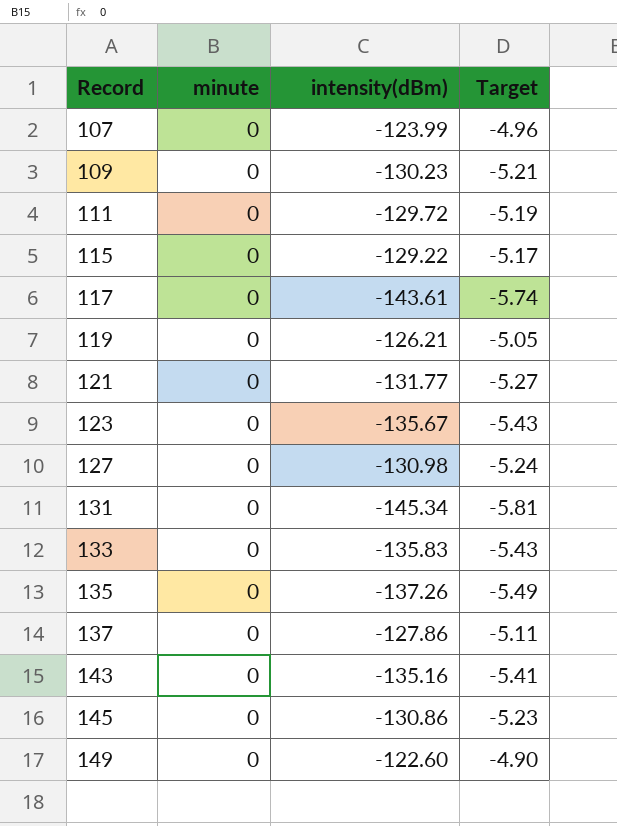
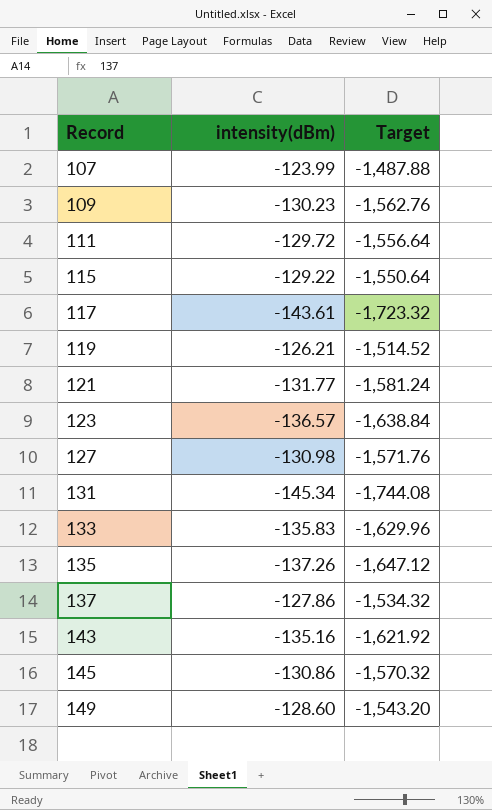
column minute | position: 2 -> none
column Target | formula: [intensity(dBm)] * 0.04 -> [intensity(dBm)] * 12
123 | intensity(dBm): -135.67 -> -136.57
149 | intensity(dBm): -122.60 -> -128.60

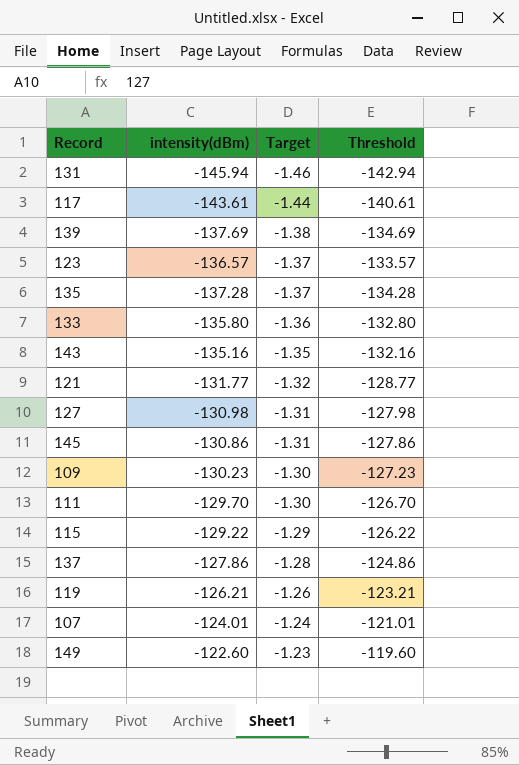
row order: Record ascending -> Target ascending
column Target | formula: [intensity(dBm)] * 12 -> [intensity(dBm)] * 0.01
column Threshold | formula: none -> [intensity(dBm)] + 3
131 | intensity(dBm): -145.34 -> -145.94
row 139: none -> -137.69 | -1.38 | -134.69
135 | intensity(dBm): -137.26 -> -137.28
133 | intensity(dBm): -135.83 -> -135.80
111 | intensity(dBm): -129.72 -> -129.70
107 | intensity(dBm): -123.99 -> -124.01
149 | intensity(dBm): -128.60 -> -122.60

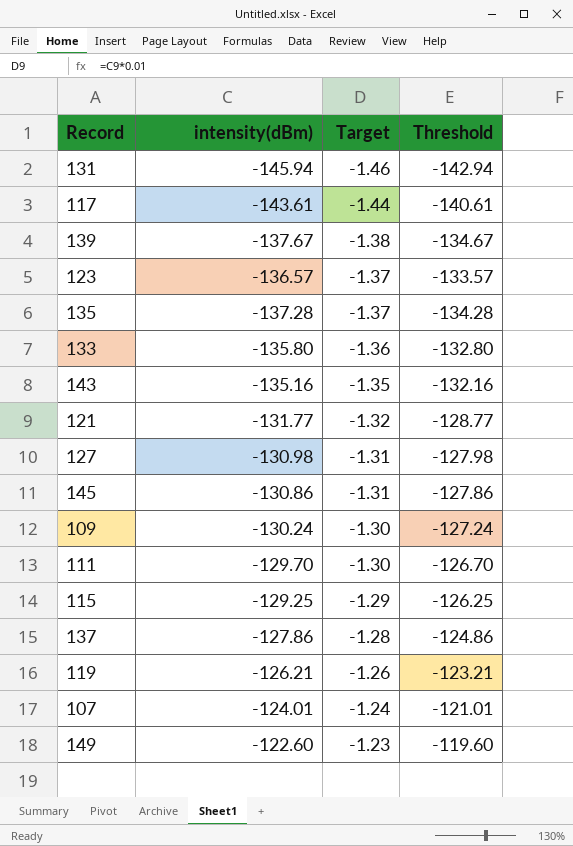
139 | intensity(dBm): -137.69 -> -137.67
139 | Threshold: -134.69 -> -134.67
109 | intensity(dBm): -130.23 -> -130.24
109 | Threshold: -127.23 -> -127.24
115 | intensity(dBm): -129.22 -> -129.25
115 | Threshold: -126.22 -> -126.25

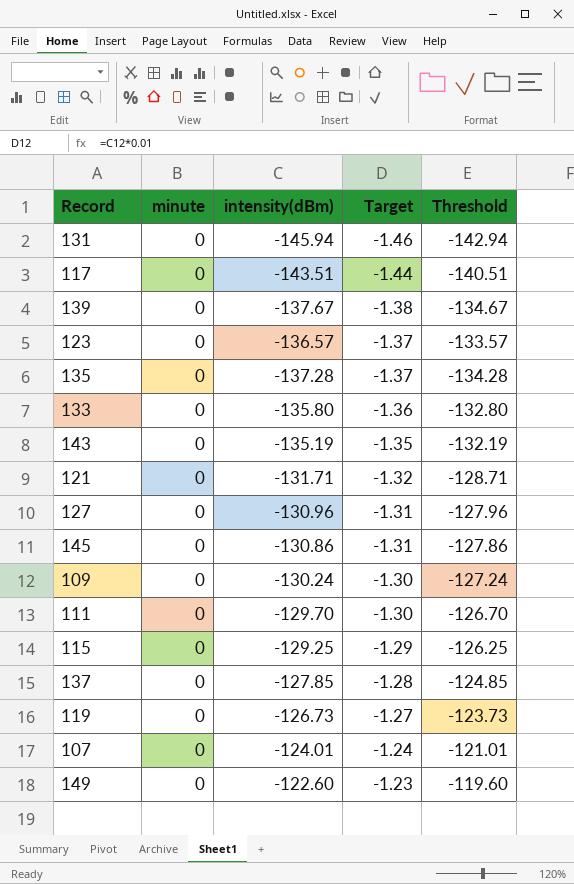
column minute | position: none -> 2
117 | intensity(dBm): -143.61 -> -143.51
117 | Threshold: -140.61 -> -140.51
143 | intensity(dBm): -135.16 -> -135.19
143 | Threshold: -132.16 -> -132.19
121 | intensity(dBm): -131.77 -> -131.71
121 | Threshold: -128.77 -> -128.71
127 | intensity(dBm): -130.98 -> -130.96
127 | Threshold: -127.98 -> -127.96
137 | intensity(dBm): -127.86 -> -127.85
137 | Threshold: -124.86 -> -124.85
119 | intensity(dBm): -126.21 -> -126.73
119 | Target: -1.26 -> -1.27
119 | Threshold: -123.21 -> -123.73

